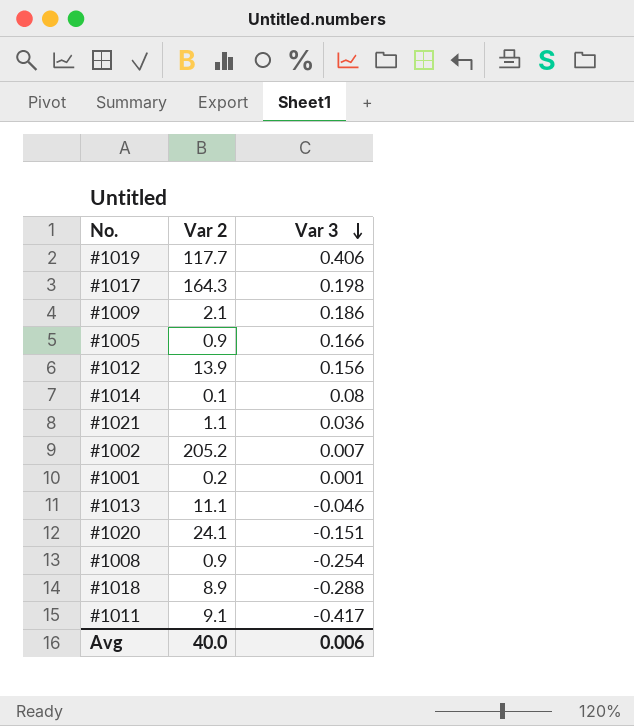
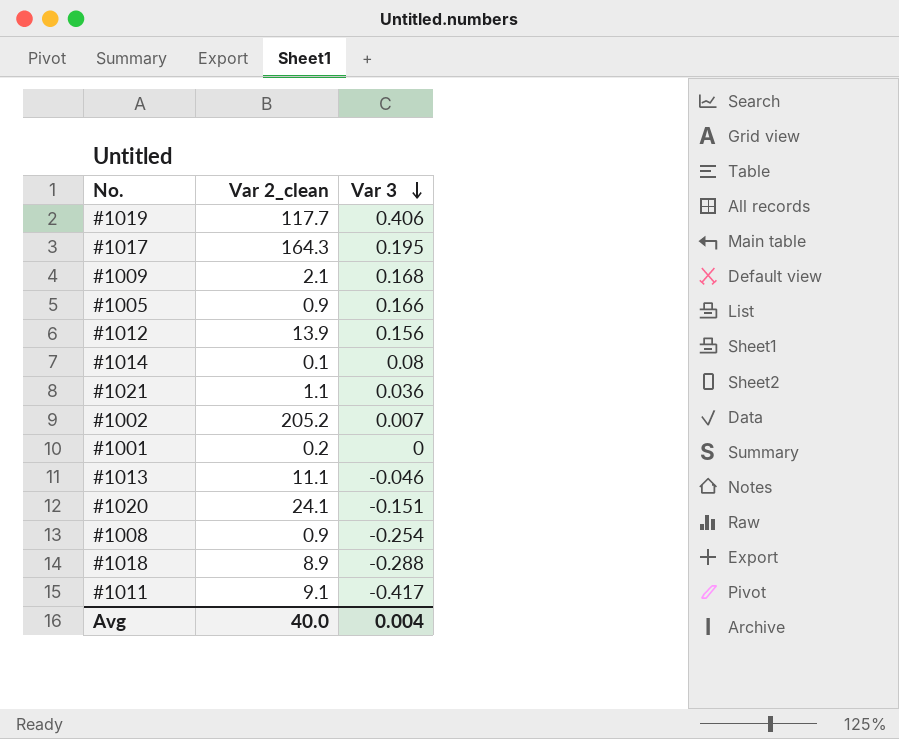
column name: Var 2 -> Var 2_clean
#1017 | Var 3: 0.198 -> 0.195
#1009 | Var 3: 0.186 -> 0.168
#1001 | Var 3: 0.001 -> 0
Avg | Var 3: 0.006 -> 0.004

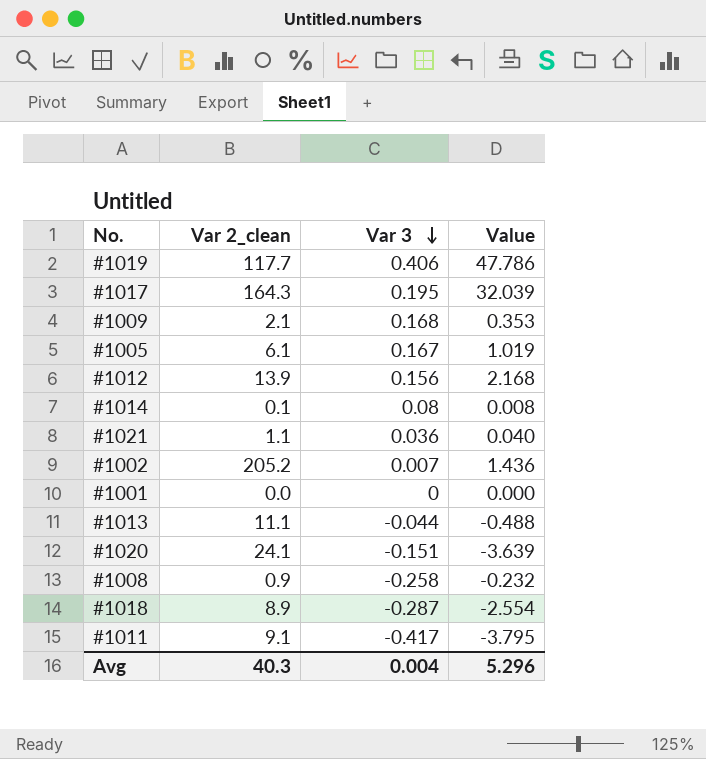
column Value | formula: none -> [Var 2_clean] * [Var 3]
#1005 | Var 2_clean: 0.9 -> 6.1
#1005 | Var 3: 0.166 -> 0.167
#1001 | Var 2_clean: 0.2 -> 0.0
#1013 | Var 3: -0.046 -> -0.044
#1008 | Var 3: -0.254 -> -0.258
#1018 | Var 3: -0.288 -> -0.287
Avg | Var 2_clean: 40.0 -> 40.3

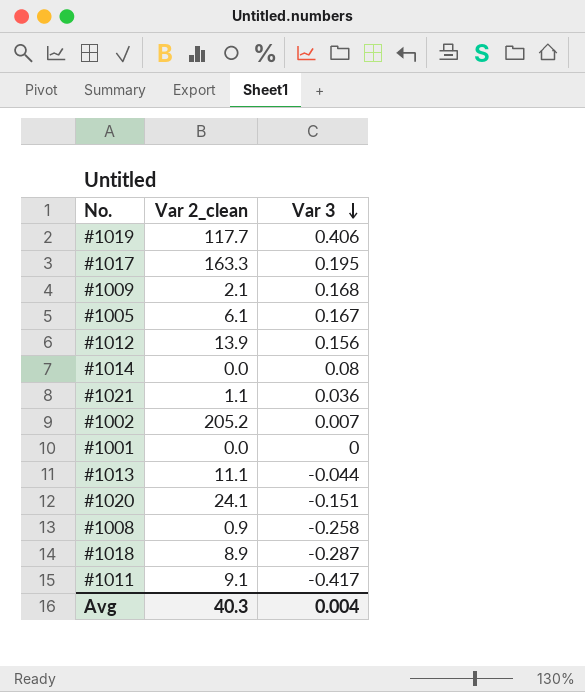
column Value | formula: [Var 2_clean] * [Var 3] -> none
#1017 | Var 2_clean: 164.3 -> 163.3
#1014 | Var 2_clean: 0.1 -> 0.0

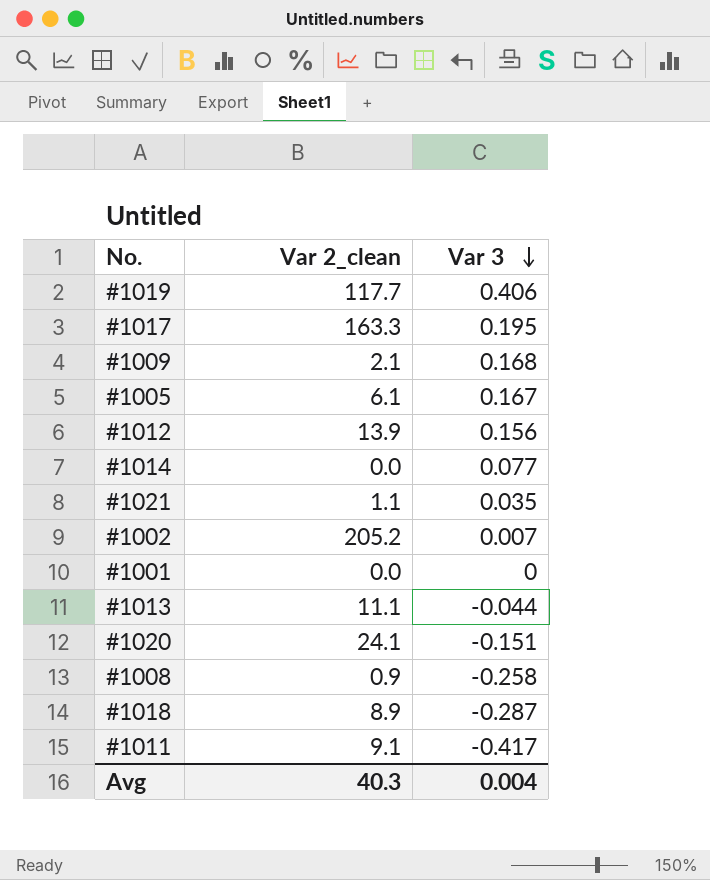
#1014 | Var 3: 0.08 -> 0.077
#1021 | Var 3: 0.036 -> 0.035

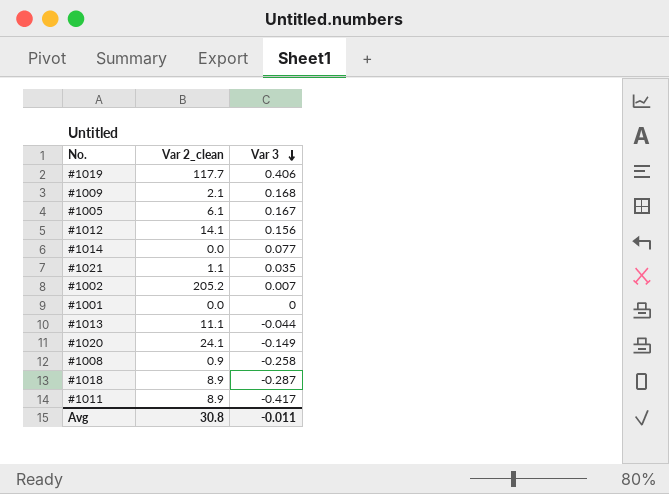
row #1017: 163.3 | 0.195 -> none
#1012 | Var 2_clean: 13.9 -> 14.1
#1020 | Var 3: -0.151 -> -0.149
#1011 | Var 2_clean: 9.1 -> 8.9
Avg | Var 2_clean: 40.3 -> 30.8
Avg | Var 3: 0.004 -> -0.011

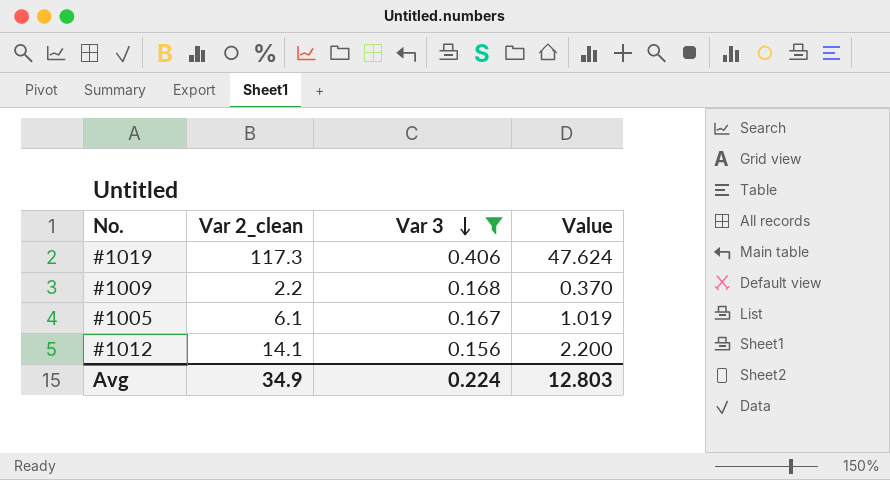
filter: none -> Var 3 >= 0.156
column Value | formula: none -> [Var 2_clean] * [Var 3]
#1019 | Var 2_clean: 117.7 -> 117.3
#1009 | Var 2_clean: 2.1 -> 2.2
Avg | Var 2_clean: 30.8 -> 34.9
Avg | Var 3: -0.011 -> 0.224

